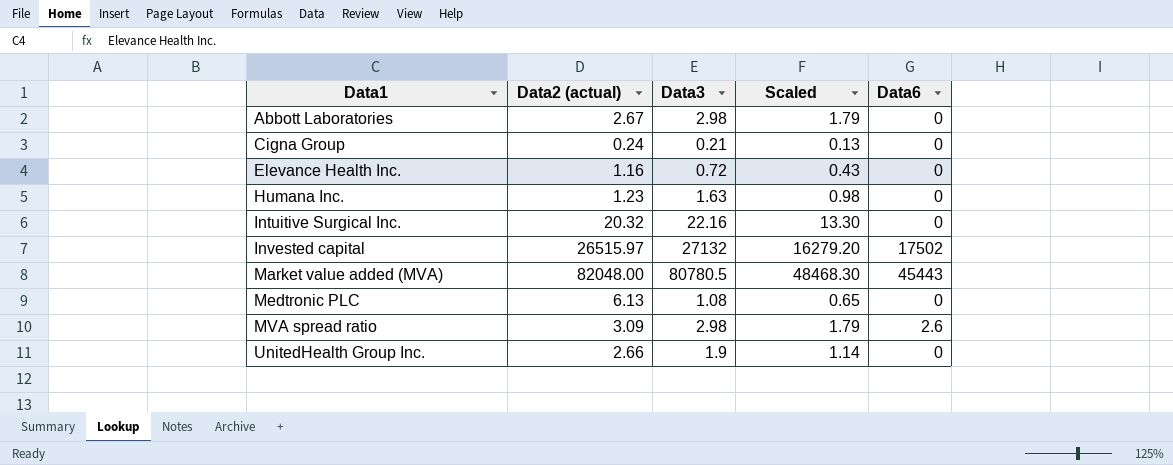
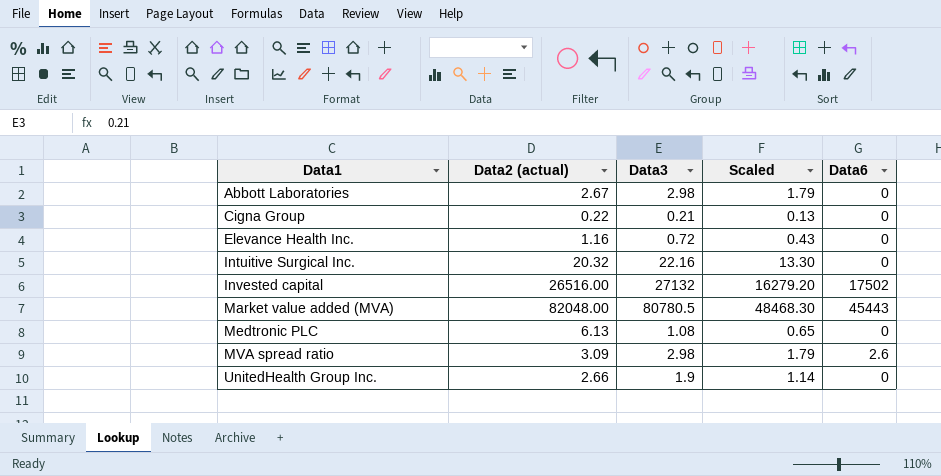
row Humana Inc.: 1.23 | 1.63 | 0.98 | 0 -> none
Cigna Group | Data2 (actual): 0.24 -> 0.22
Invested capital | Data2 (actual): 26515.97 -> 26516.00

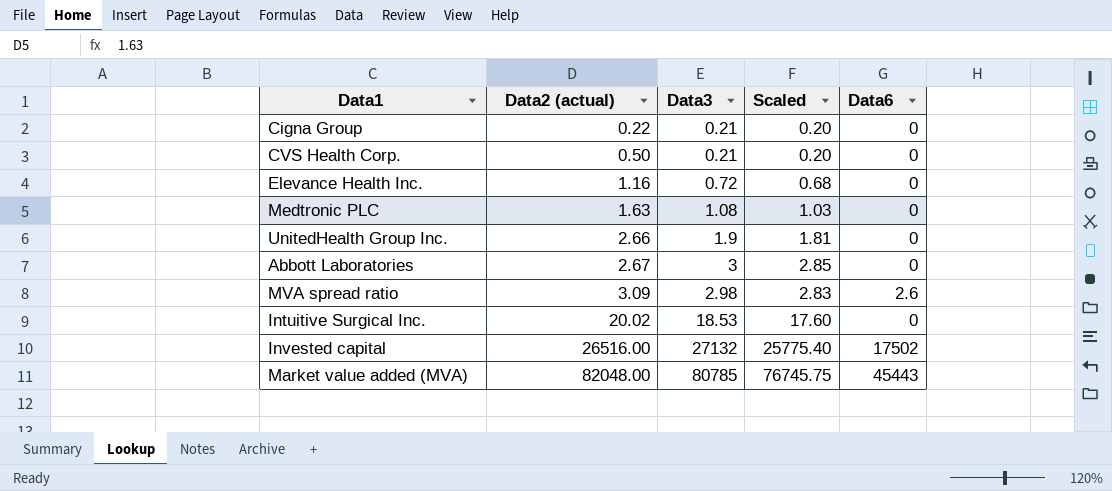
row order: Data1 ascending -> Data2 (actual) ascending
column Scaled | formula: [Data3] * 0.6 -> [Data3] * 0.95
row CVS Health Corp.: none -> 0.50 | 0.21 | 0.20 | 0
Medtronic PLC | Data2 (actual): 6.13 -> 1.63
Abbott Laboratories | Data3: 2.98 -> 3
Intuitive Surgical Inc. | Data2 (actual): 20.32 -> 20.02
Intuitive Surgical Inc. | Data3: 22.16 -> 18.53
Market value added (MVA) | Data3: 80780.5 -> 80785

